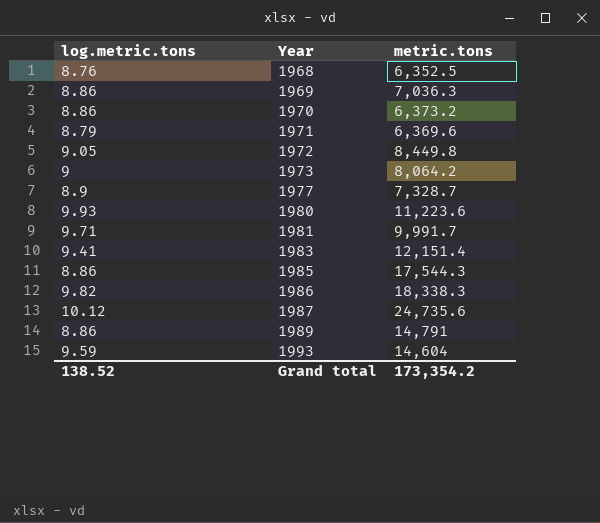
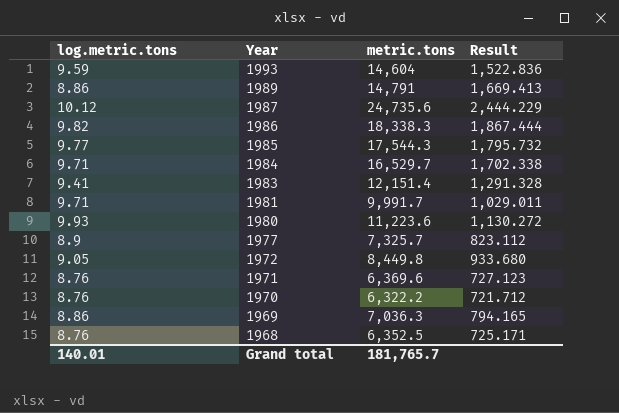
row order: Year ascending -> Year descending
column Result | formula: none -> [metric.tons] / [log.metric.tons]
row 1973: 9 | 8,064.2 -> none
1985 | log.metric.tons: 8.86 -> 9.77
row 1984: none -> 9.71 | 16,529.7 | 1,702.338
1977 | metric.tons: 7,328.7 -> 7,325.7
1971 | log.metric.tons: 8.79 -> 8.76
1970 | log.metric.tons: 8.86 -> 8.76
1970 | metric.tons: 6,373.2 -> 6,322.2
Grand total | log.metric.tons: 138.52 -> 140.01
Grand total | metric.tons: 173,354.2 -> 181,765.7

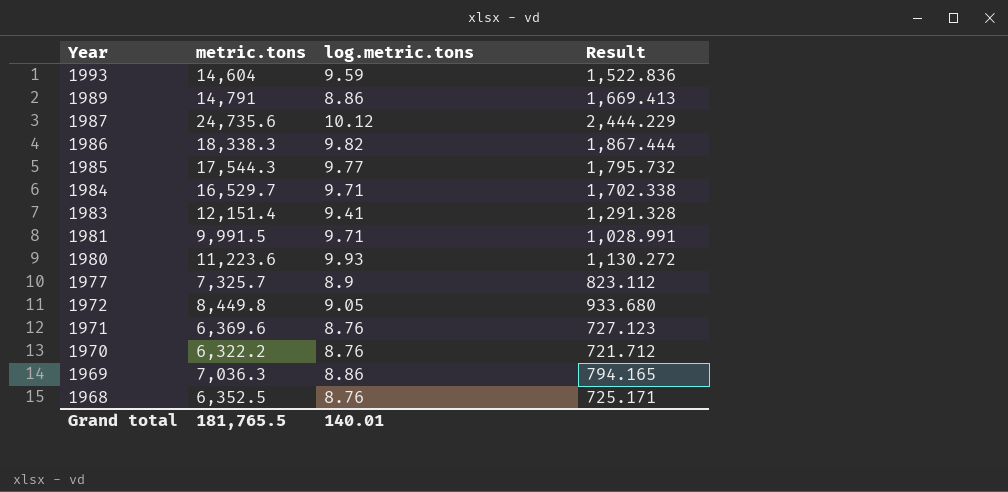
column log.metric.tons | position: 1 -> 3
1981 | metric.tons: 9,991.7 -> 9,991.5
1981 | Result: 1,029.011 -> 1,028.991
Grand total | metric.tons: 181,765.7 -> 181,765.5

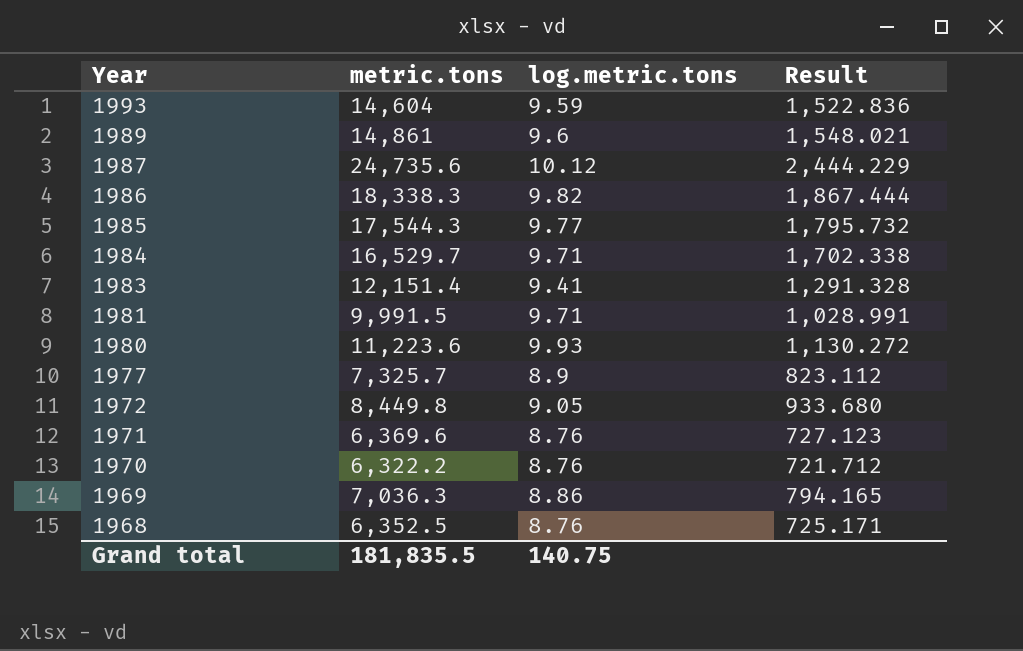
1989 | metric.tons: 14,791 -> 14,861
1989 | log.metric.tons: 8.86 -> 9.6
1989 | Result: 1,669.413 -> 1,548.021
Grand total | metric.tons: 181,765.5 -> 181,835.5
Grand total | log.metric.tons: 140.01 -> 140.75

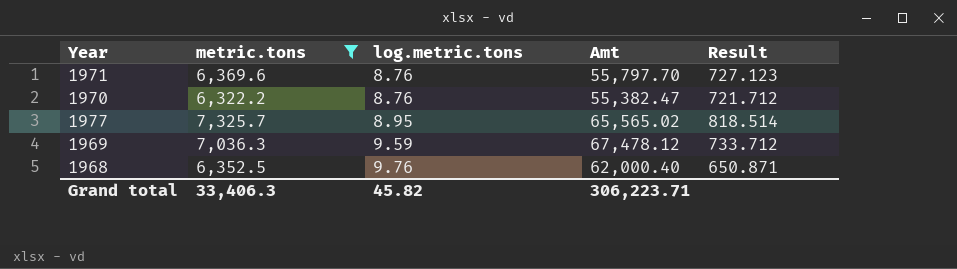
filter: none -> metric.tons <= 7,325.7
row order: Year descending -> log.metric.tons ascending
column Amt | formula: none -> [metric.tons] * [log.metric.tons]
1977 | log.metric.tons: 8.9 -> 8.95
1977 | Result: 823.112 -> 818.514
1969 | log.metric.tons: 8.86 -> 9.59
1969 | Result: 794.165 -> 733.712
1968 | log.metric.tons: 8.76 -> 9.76
1968 | Result: 725.171 -> 650.871
Grand total | metric.tons: 181,835.5 -> 33,406.3
Grand total | log.metric.tons: 140.75 -> 45.82

